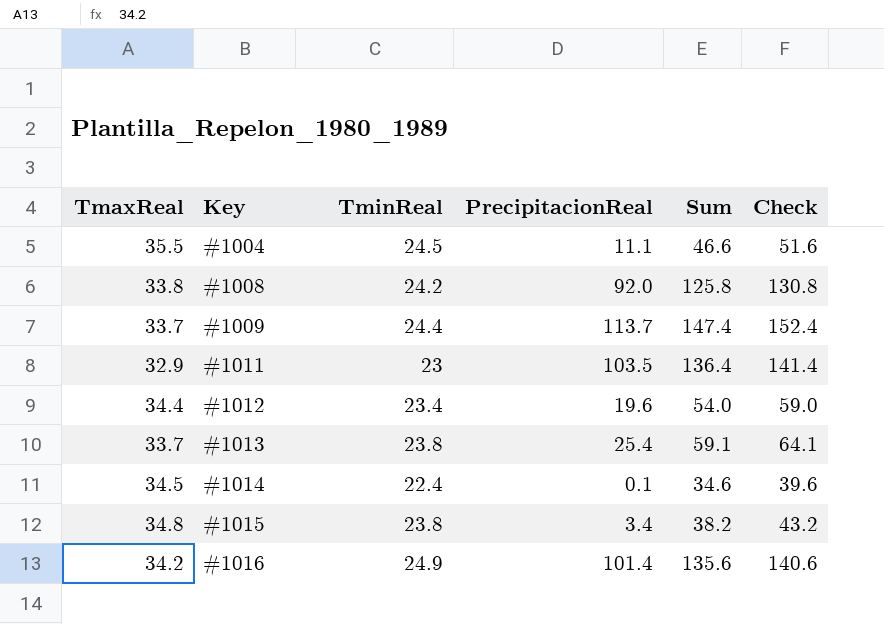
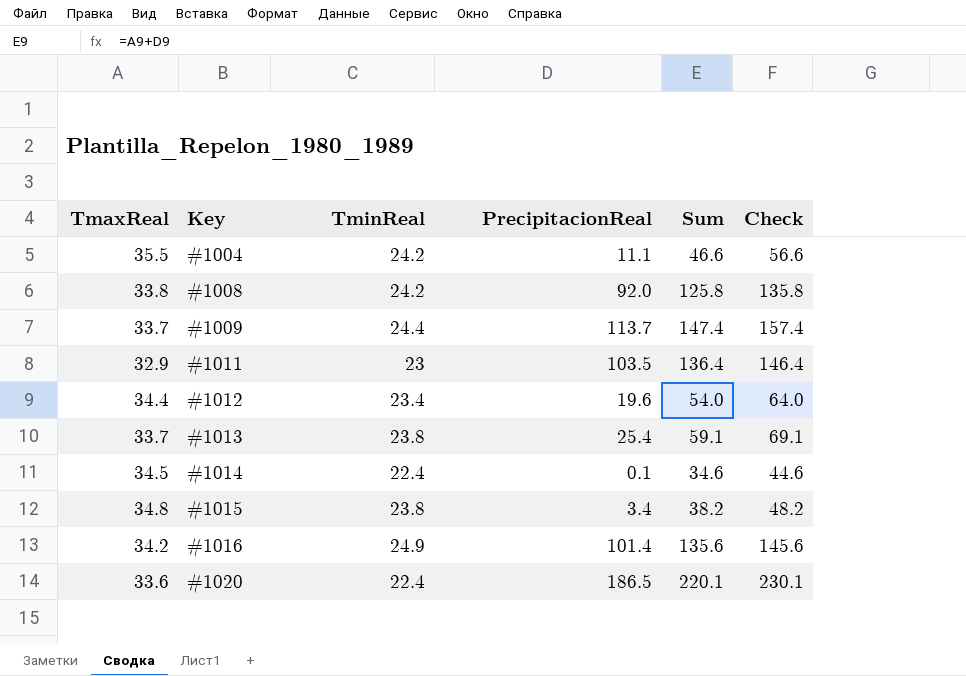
column Check | formula: [Sum] + 5 -> [Sum] + 10
#1004 | TminReal: 24.5 -> 24.2
row #1020: none -> 33.6 | 22.4 | 186.5 | 220.1 | 230.1

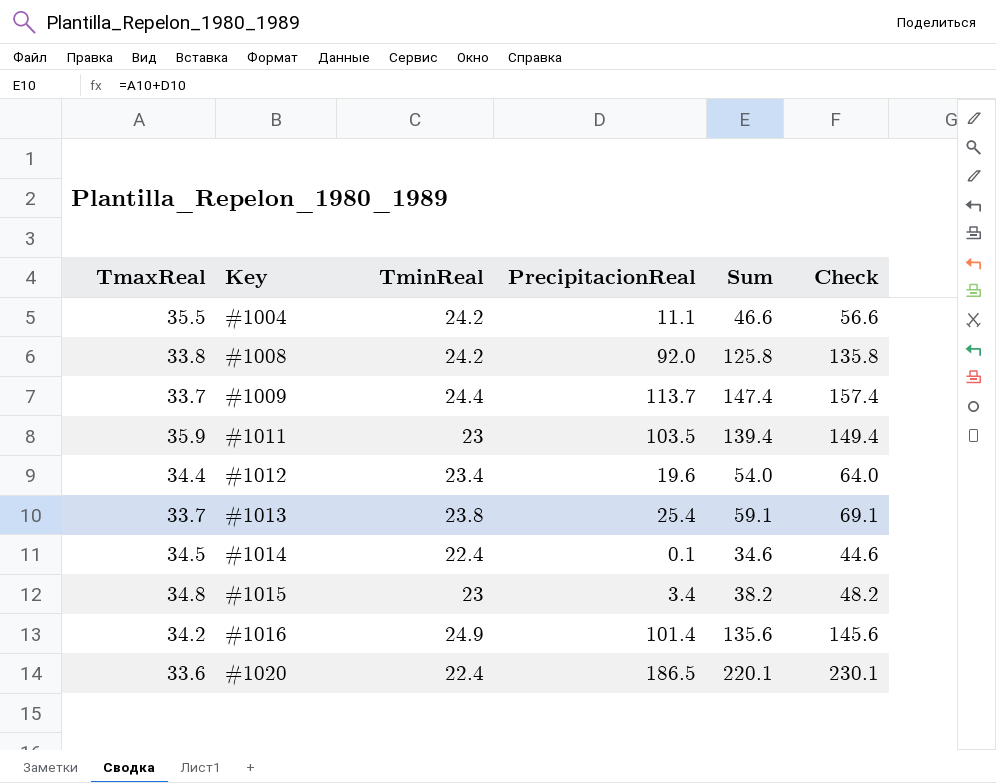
#1011 | TmaxReal: 32.9 -> 35.9
#1011 | Sum: 136.4 -> 139.4
#1011 | Check: 146.4 -> 149.4
#1015 | TminReal: 23.8 -> 23

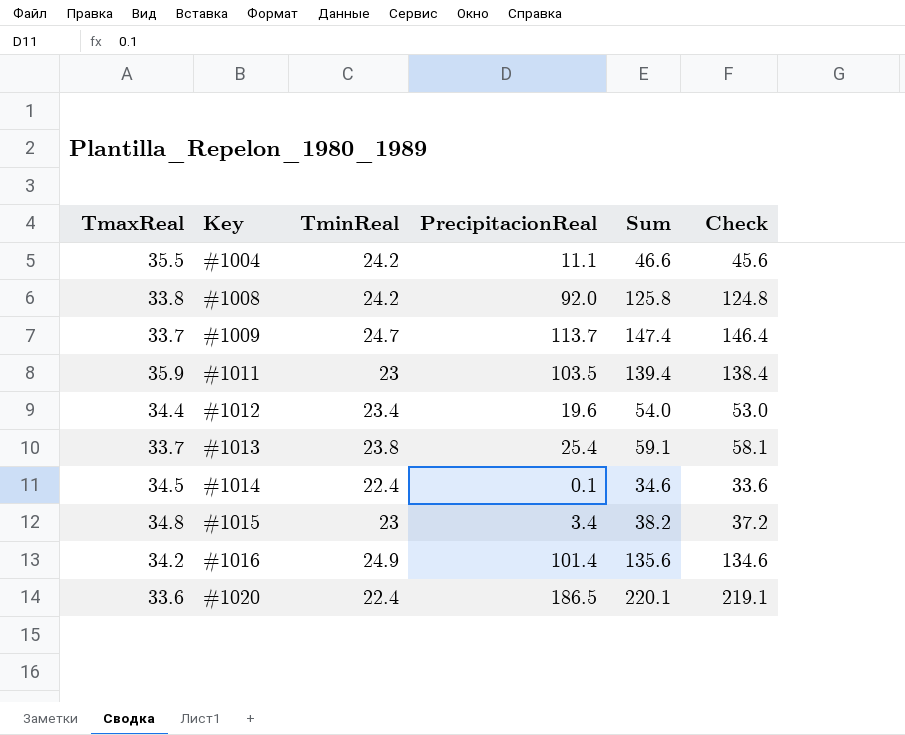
column Check | formula: [Sum] + 10 -> [Sum] - 1
#1009 | TminReal: 24.4 -> 24.7

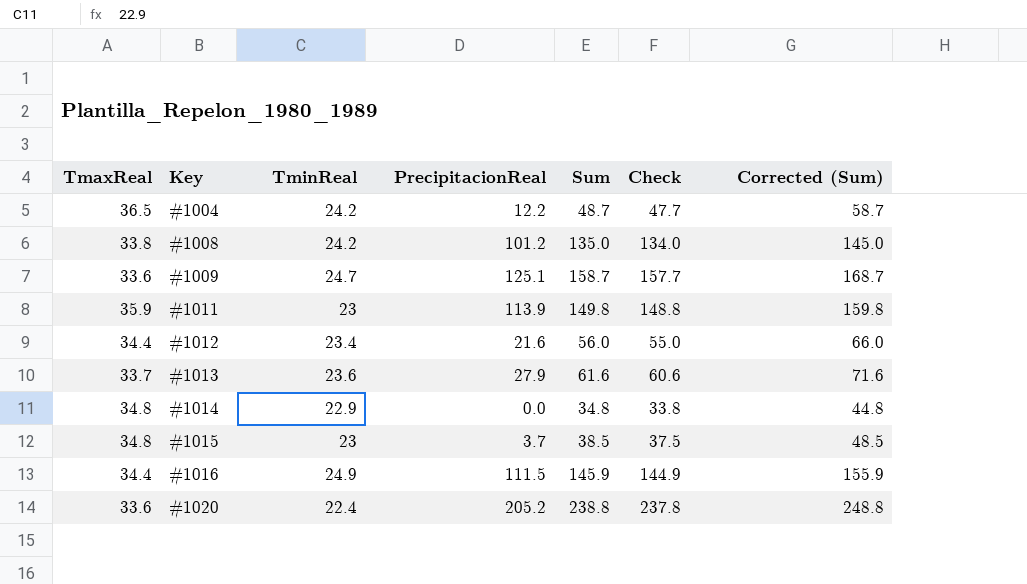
column Corrected (Sum) | formula: none -> [Sum] + 10
#1004 | TmaxReal: 35.5 -> 36.5
#1004 | PrecipitacionReal: 11.1 -> 12.2
#1004 | Sum: 46.6 -> 48.7
#1004 | Check: 45.6 -> 47.7
#1008 | PrecipitacionReal: 92.0 -> 101.2
#1008 | Sum: 125.8 -> 135.0
#1008 | Check: 124.8 -> 134.0
#1009 | TmaxReal: 33.7 -> 33.6
#1009 | PrecipitacionReal: 113.7 -> 125.1
#1009 | Sum: 147.4 -> 158.7
#1009 | Check: 146.4 -> 157.7
#1011 | PrecipitacionReal: 103.5 -> 113.9
#1011 | Sum: 139.4 -> 149.8
#1011 | Check: 138.4 -> 148.8
#1012 | PrecipitacionReal: 19.6 -> 21.6
#1012 | Sum: 54.0 -> 56.0
#1012 | Check: 53.0 -> 55.0
#1013 | TminReal: 23.8 -> 23.6
#1013 | PrecipitacionReal: 25.4 -> 27.9
#1013 | Sum: 59.1 -> 61.6
#1013 | Check: 58.1 -> 60.6
#1014 | TmaxReal: 34.5 -> 34.8
#1014 | TminReal: 22.4 -> 22.9
#1014 | PrecipitacionReal: 0.1 -> 0.0
#1014 | Sum: 34.6 -> 34.8
#1014 | Check: 33.6 -> 33.8
#1015 | PrecipitacionReal: 3.4 -> 3.7
#1015 | Sum: 38.2 -> 38.5
#1015 | Check: 37.2 -> 37.5
#1016 | TmaxReal: 34.2 -> 34.4
#1016 | PrecipitacionReal: 101.4 -> 111.5
#1016 | Sum: 135.6 -> 145.9
#1016 | Check: 134.6 -> 144.9
#1020 | PrecipitacionReal: 186.5 -> 205.2
#1020 | Sum: 220.1 -> 238.8
#1020 | Check: 219.1 -> 237.8

